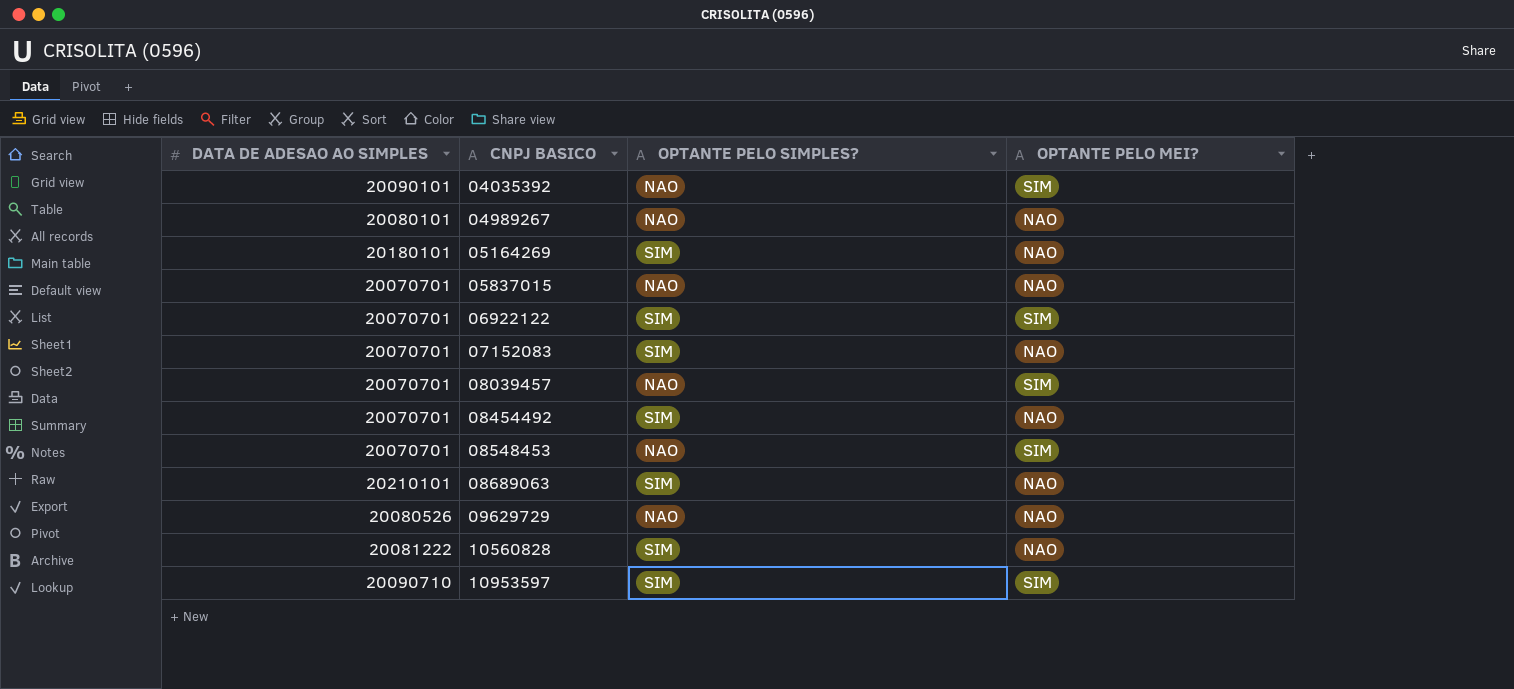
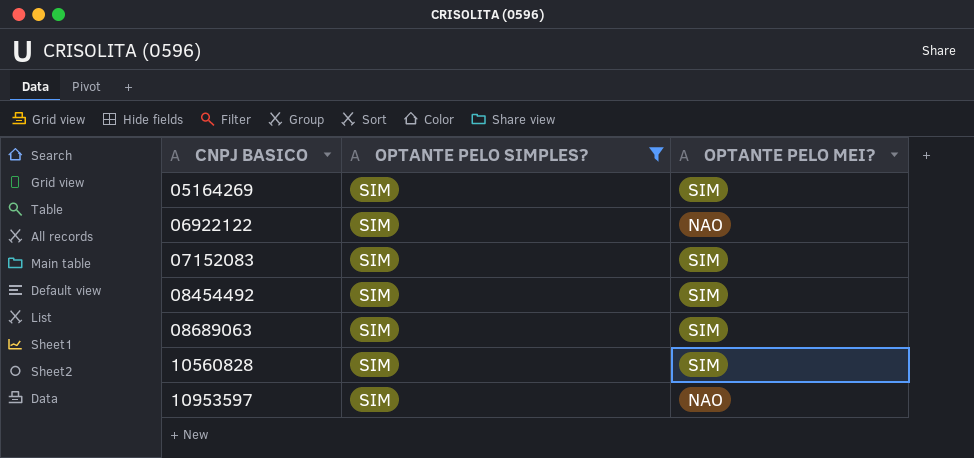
filter: none -> OPTANTE PELO SIMPLES? = SIM
column DATA DE ADESAO AO SIMPLES | position: 1 -> none
05164269 | OPTANTE PELO MEI?: NAO -> SIM
06922122 | OPTANTE PELO MEI?: SIM -> NAO
07152083 | OPTANTE PELO MEI?: NAO -> SIM
08454492 | OPTANTE PELO MEI?: NAO -> SIM
08689063 | OPTANTE PELO MEI?: NAO -> SIM
10560828 | OPTANTE PELO MEI?: NAO -> SIM
10953597 | OPTANTE PELO MEI?: SIM -> NAO

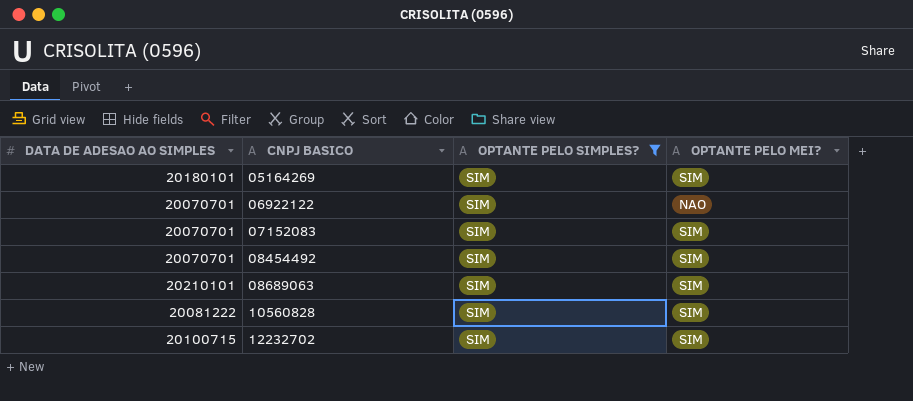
column DATA DE ADESAO AO SIMPLES | position: none -> 1
row 10953597: SIM | NAO -> none
row 12232702: none -> 20100715 | SIM | SIM

